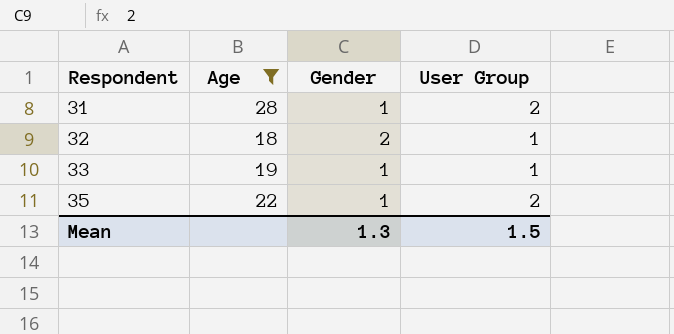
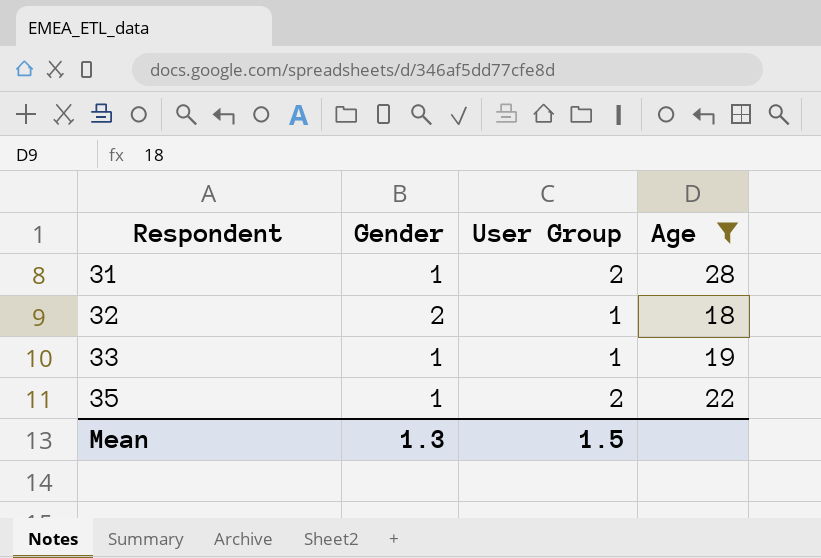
column Age | position: 2 -> 4

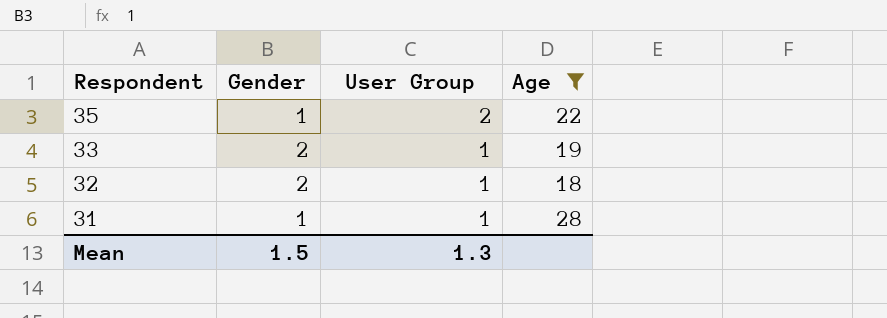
row order: Respondent ascending -> Respondent descending
33 | Gender: 1 -> 2
31 | User Group: 2 -> 1
Mean | Gender: 1.3 -> 1.5
Mean | User Group: 1.5 -> 1.3

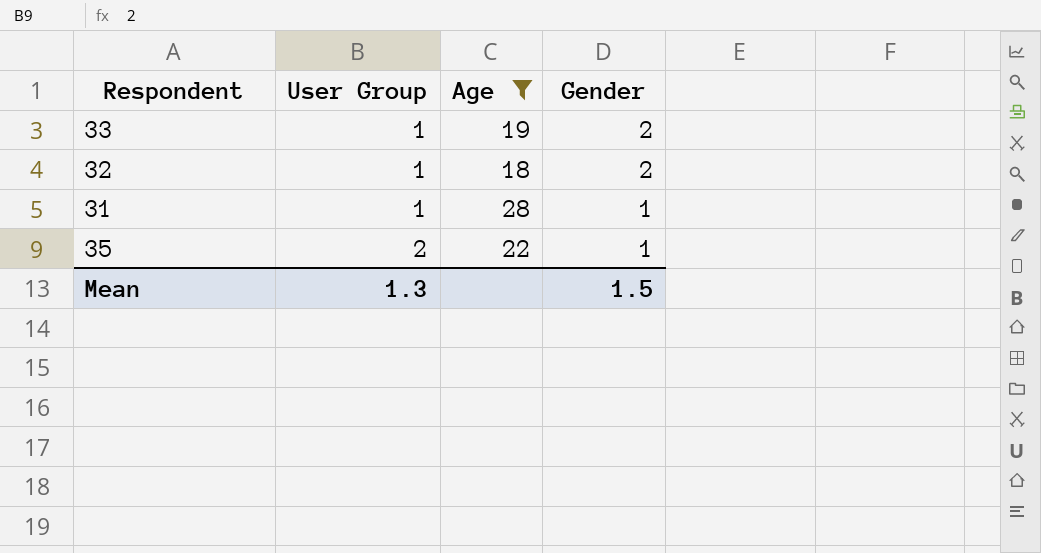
row order: Respondent descending -> User Group ascending
column Gender | position: 2 -> 4

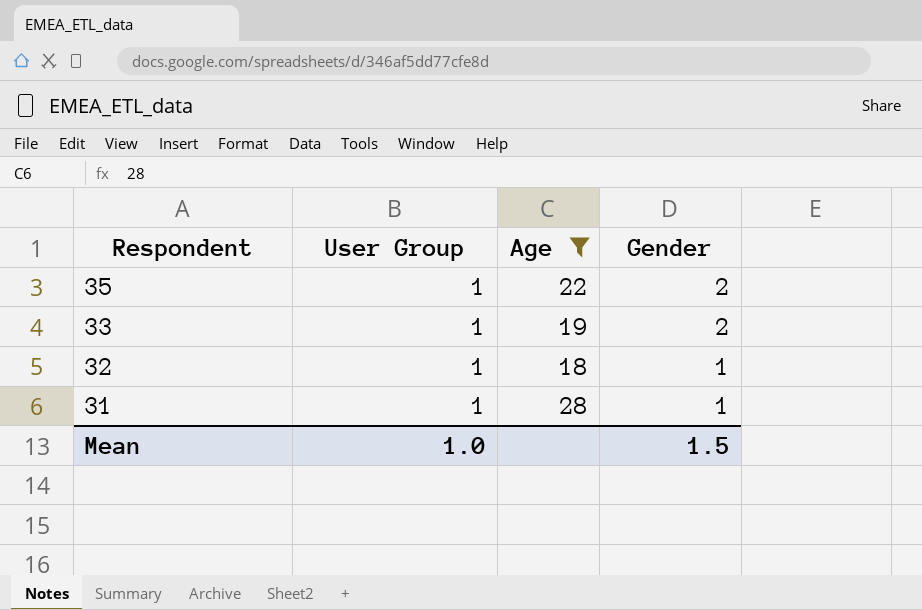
row order: User Group ascending -> Respondent descending
35 | User Group: 2 -> 1
35 | Gender: 1 -> 2
32 | Gender: 2 -> 1
Mean | User Group: 1.3 -> 1.0

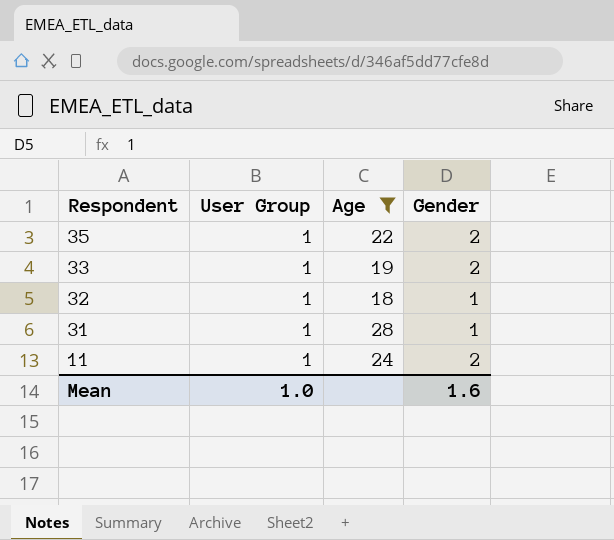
row 11: none -> 1 | 24 | 2
Mean | Gender: 1.5 -> 1.6

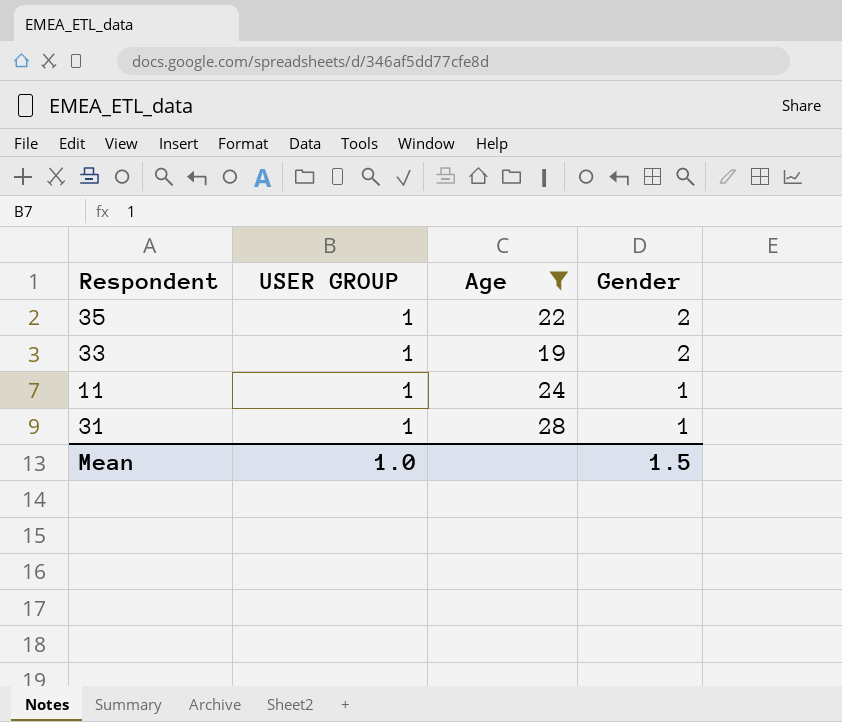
row order: Respondent descending -> Gender descending
column name: User Group -> USER GROUP
row 32: 1 | 18 | 1 -> none
11 | Gender: 2 -> 1
Mean | Gender: 1.6 -> 1.5

